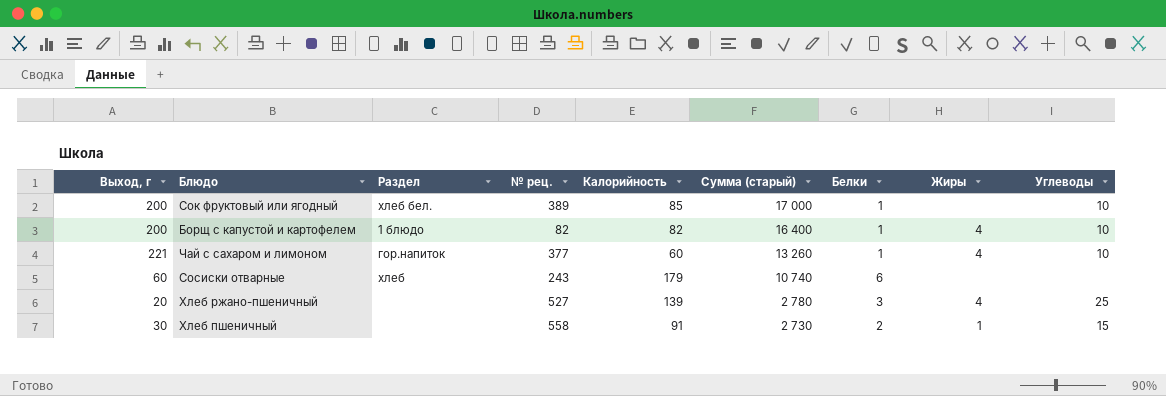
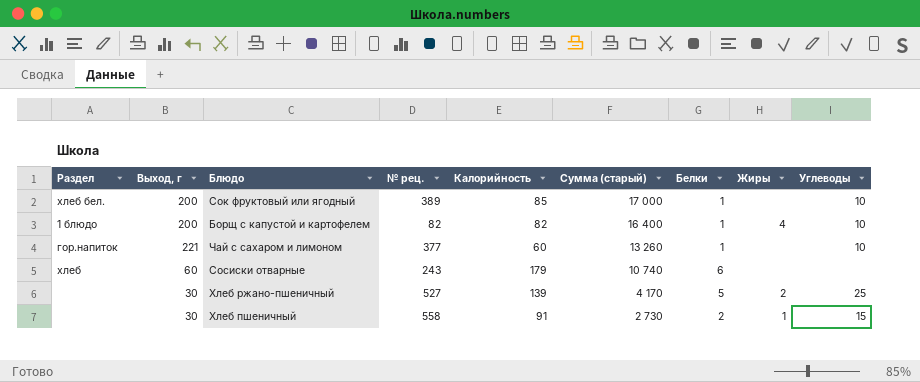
column Раздел | position: 3 -> 1
Чай с сахаром и лимоном | Жиры: 4 -> none
Хлеб ржано-пшеничный | Выход, г: 20 -> 30
Хлеб ржано-пшеничный | Сумма (старый): 2 780 -> 4 170
Хлеб ржано-пшеничный | Белки: 3 -> 5
Хлеб ржано-пшеничный | Жиры: 4 -> 2

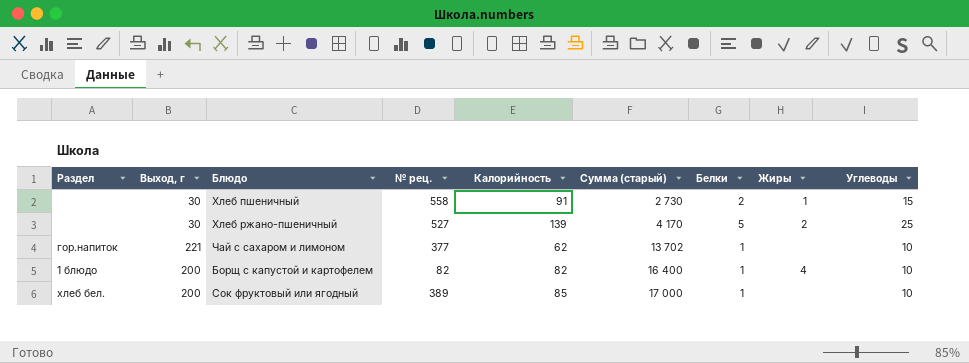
row order: Сумма (старый) descending -> Сумма (старый) ascending
row Сосиски отварные: хлеб | 60 | 243 | 179 | 10 740 | 6 | none | none -> none
Чай с сахаром и лимоном | Калорийность: 60 -> 62
Чай с сахаром и лимоном | Сумма (старый): 13 260 -> 13 702

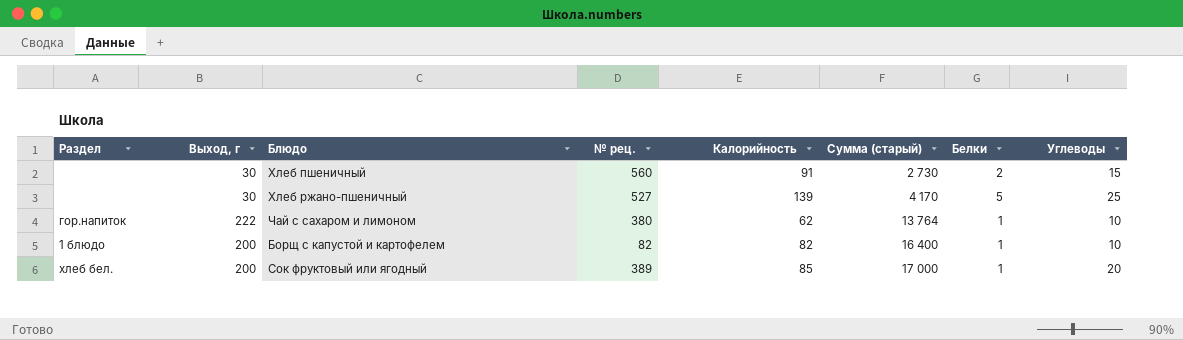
column Жиры | position: 8 -> none
Хлеб пшеничный | № рец.: 558 -> 560
Чай с сахаром и лимоном | Выход, г: 221 -> 222
Чай с сахаром и лимоном | № рец.: 377 -> 380
Чай с сахаром и лимоном | Сумма (старый): 13 702 -> 13 764
Сок фруктовый или ягодный | Углеводы: 10 -> 20

